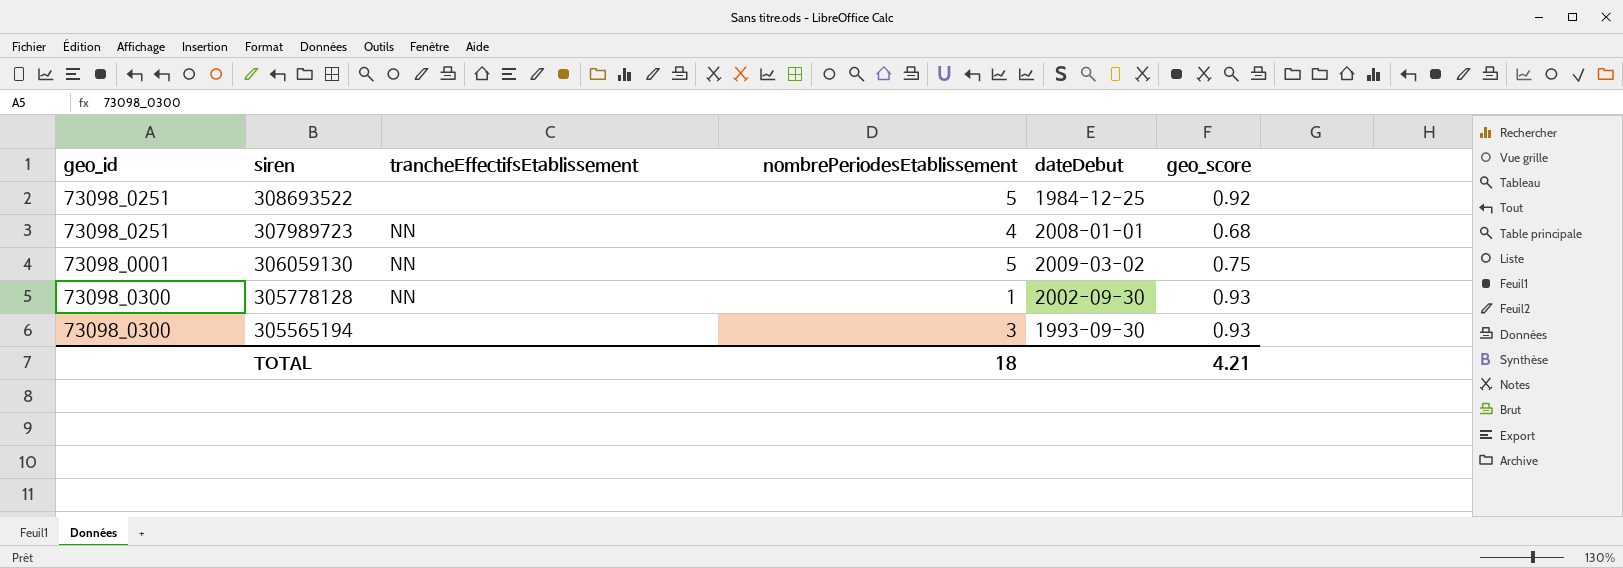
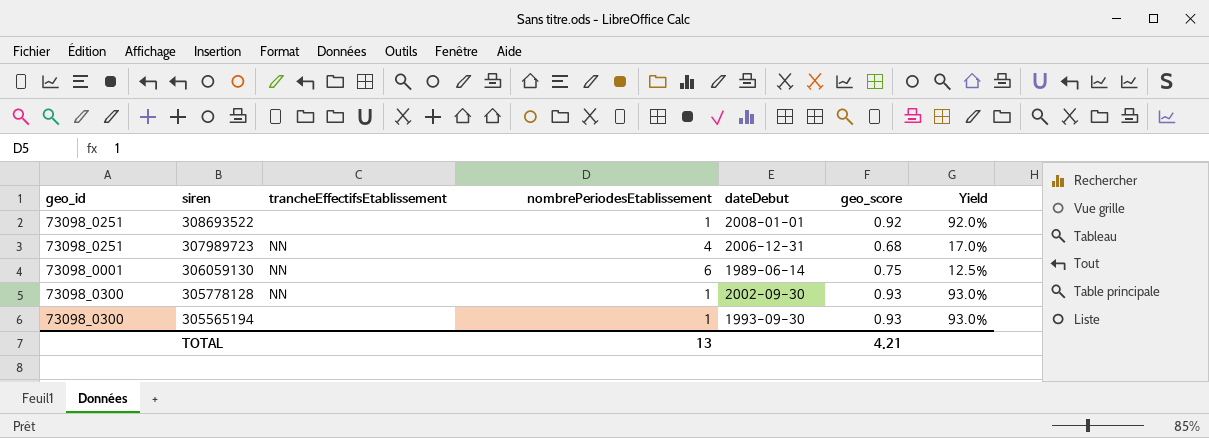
column Yield | formula: none -> [geo_score] / [nombrePeriodesEtablissement]
308693522 | nombrePeriodesEtablissement: 5 -> 1
308693522 | dateDebut: 1984-12-25 -> 2008-01-01
307989723 | dateDebut: 2008-01-01 -> 2006-12-31
306059130 | nombrePeriodesEtablissement: 5 -> 6
306059130 | dateDebut: 2009-03-02 -> 1989-06-14
305565194 | nombrePeriodesEtablissement: 3 -> 1
TOTAL | nombrePeriodesEtablissement: 18 -> 13

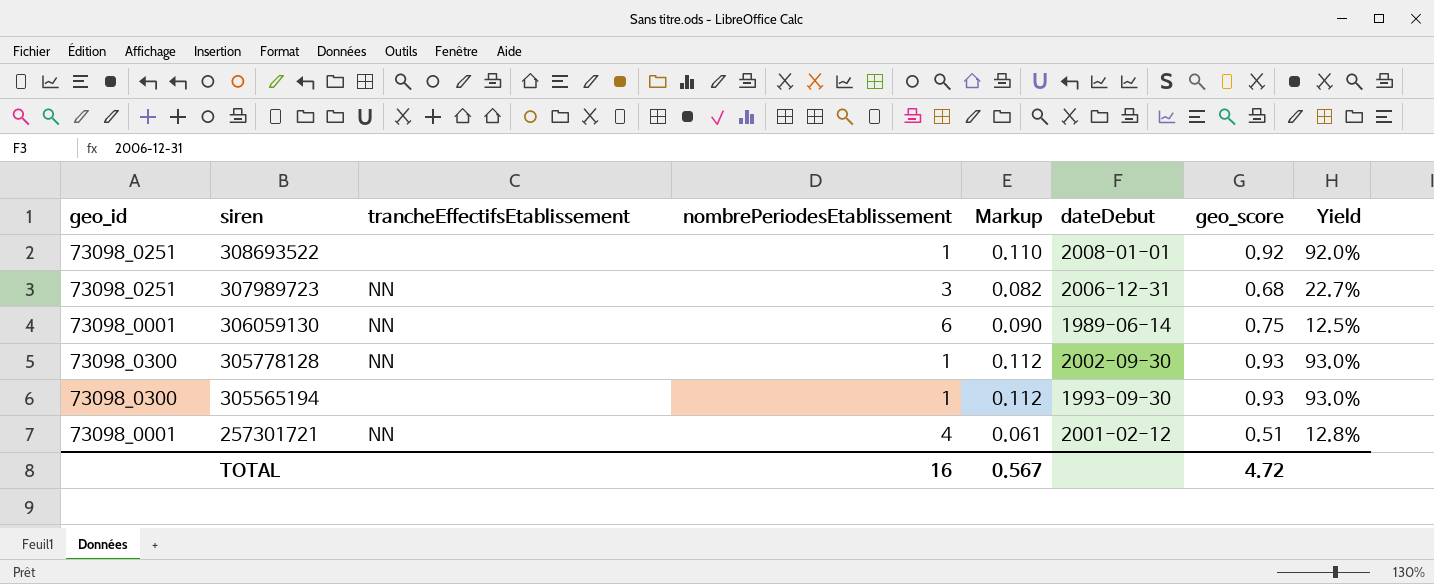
column Markup | formula: none -> [geo_score] * 0.12
307989723 | nombrePeriodesEtablissement: 4 -> 3
307989723 | Yield: 17.0% -> 22.7%
row 257301721: none -> 73098_0001 | NN | 4 | 0.061 | 2001-02-12 | 0.51 | 12.8%
TOTAL | nombrePeriodesEtablissement: 13 -> 16
TOTAL | geo_score: 4.21 -> 4.72

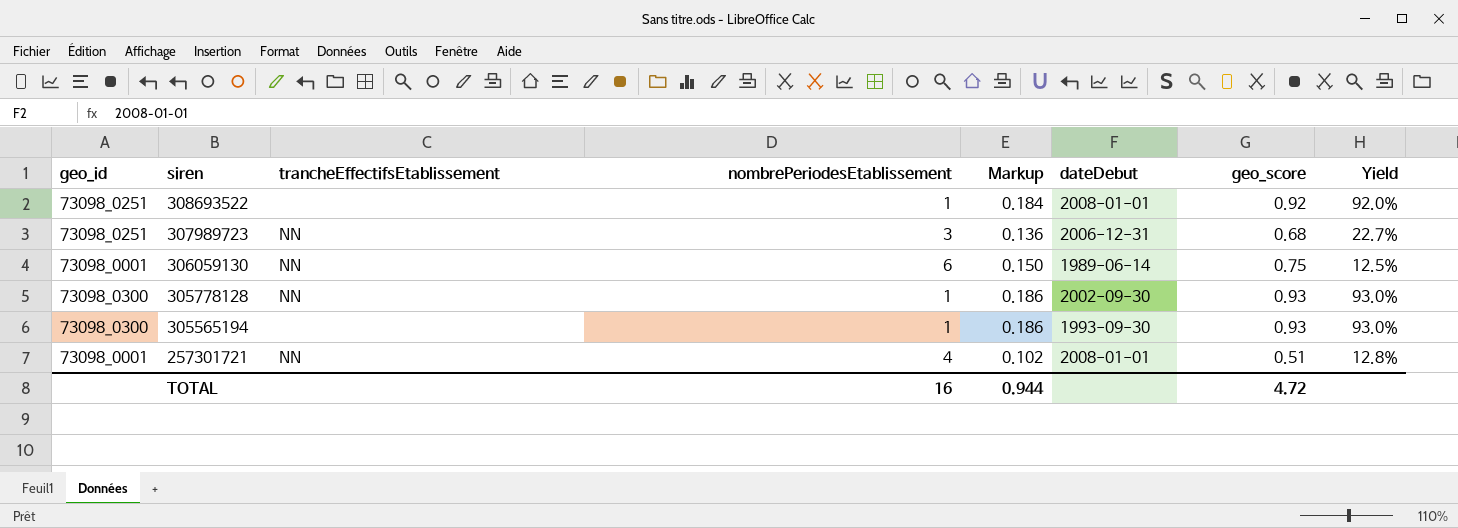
column Markup | formula: [geo_score] * 0.12 -> [geo_score] * 0.2
257301721 | dateDebut: 2001-02-12 -> 2008-01-01
TOTAL | Markup: 0.567 -> 0.944

